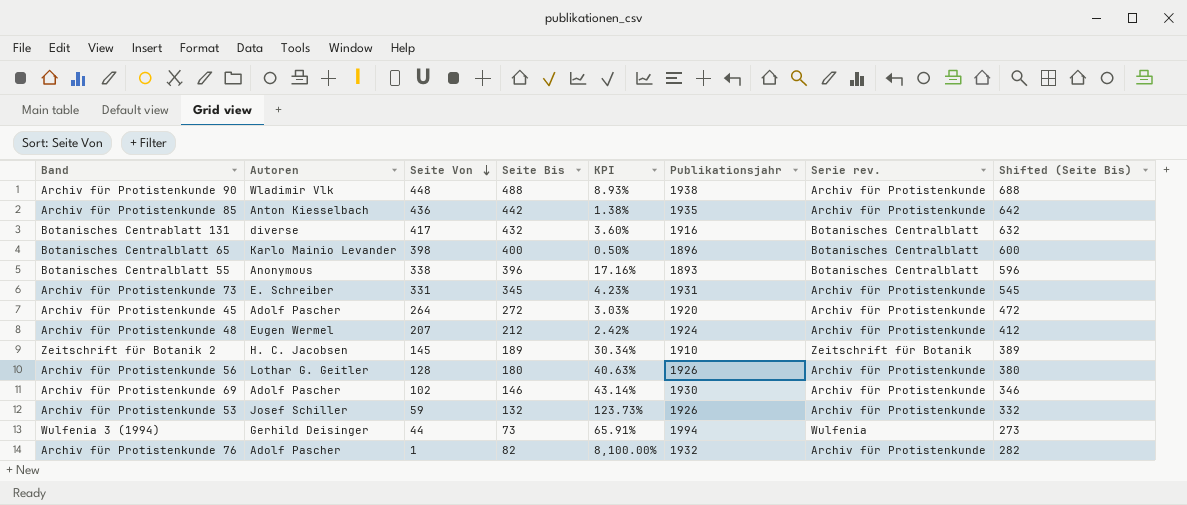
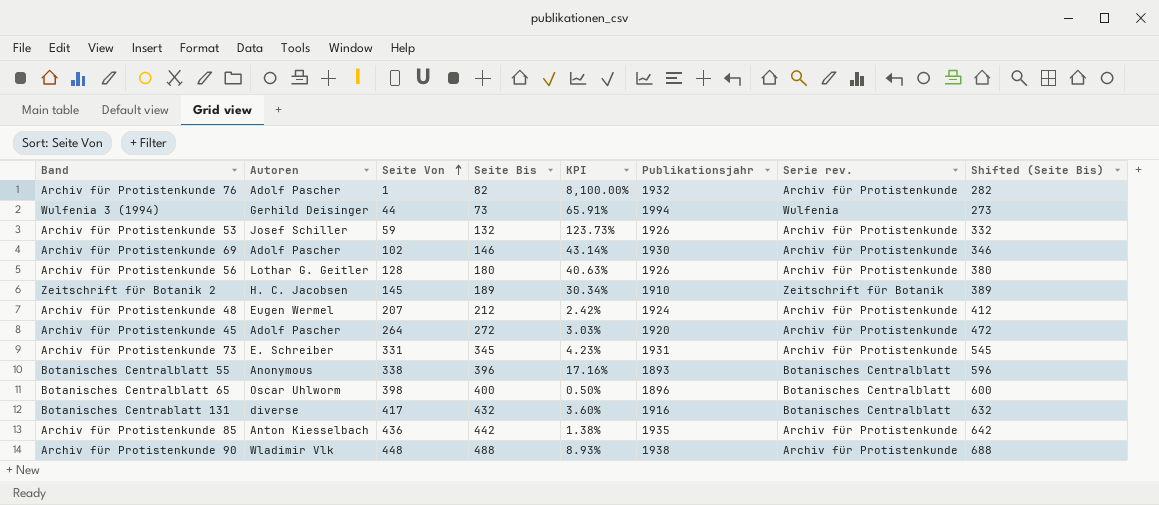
row order: Seite Von descending -> Seite Von ascending
Botanisches Centralblatt 65 | Autoren: Karlo Mainio Levander -> Oscar Uhlworm

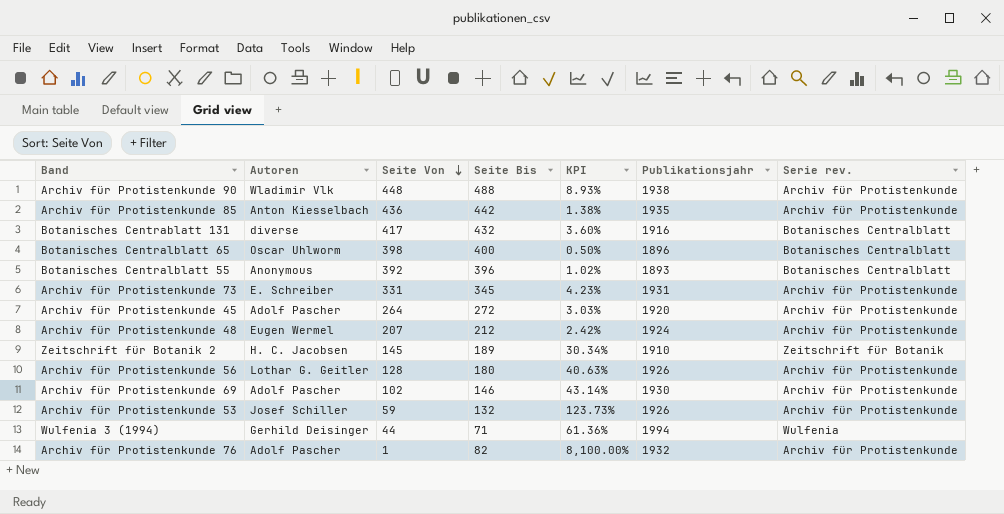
row order: Seite Von ascending -> Seite Von descending
column Shifted (Seite Bis) | formula: [Seite Bis] + 200 -> none
Botanisches Centralblatt 55 | Seite Von: 338 -> 392
Botanisches Centralblatt 55 | KPI: 17.16% -> 1.02%
Wulfenia 3 (1994) | Seite Bis: 73 -> 71
Wulfenia 3 (1994) | KPI: 65.91% -> 61.36%

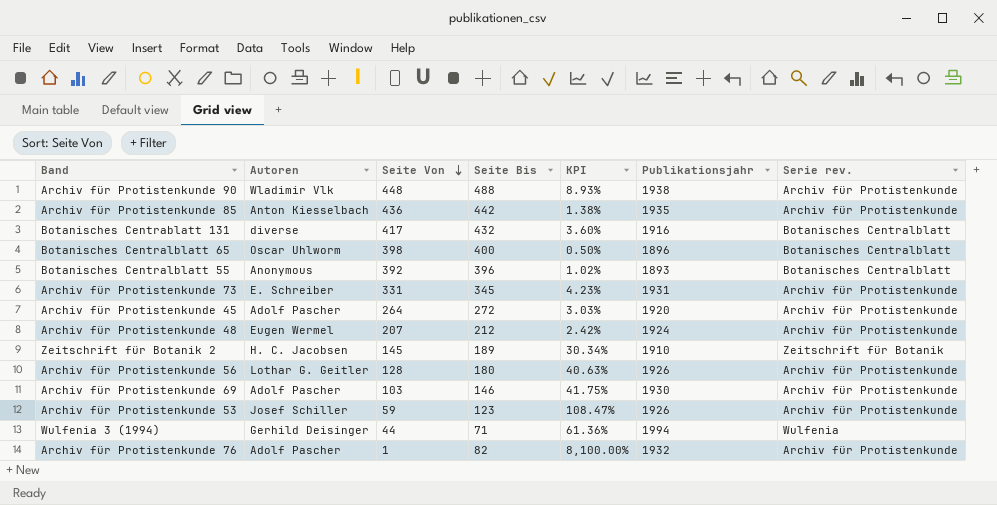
Archiv für Protistenkunde 69 | Seite Von: 102 -> 103
Archiv für Protistenkunde 69 | KPI: 43.14% -> 41.75%
Archiv für Protistenkunde 53 | Seite Bis: 132 -> 123
Archiv für Protistenkunde 53 | KPI: 123.73% -> 108.47%

